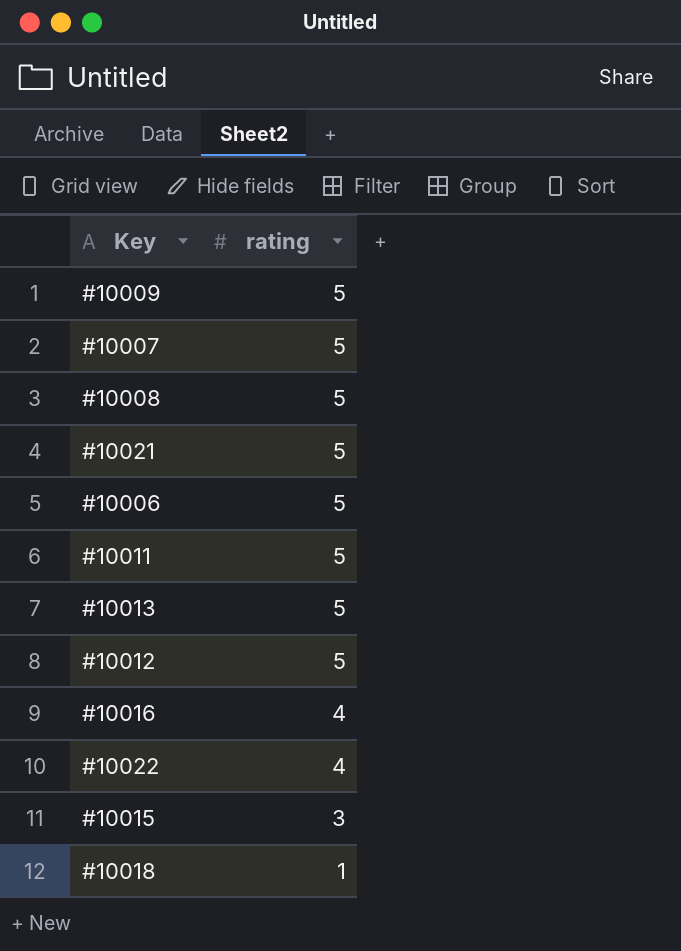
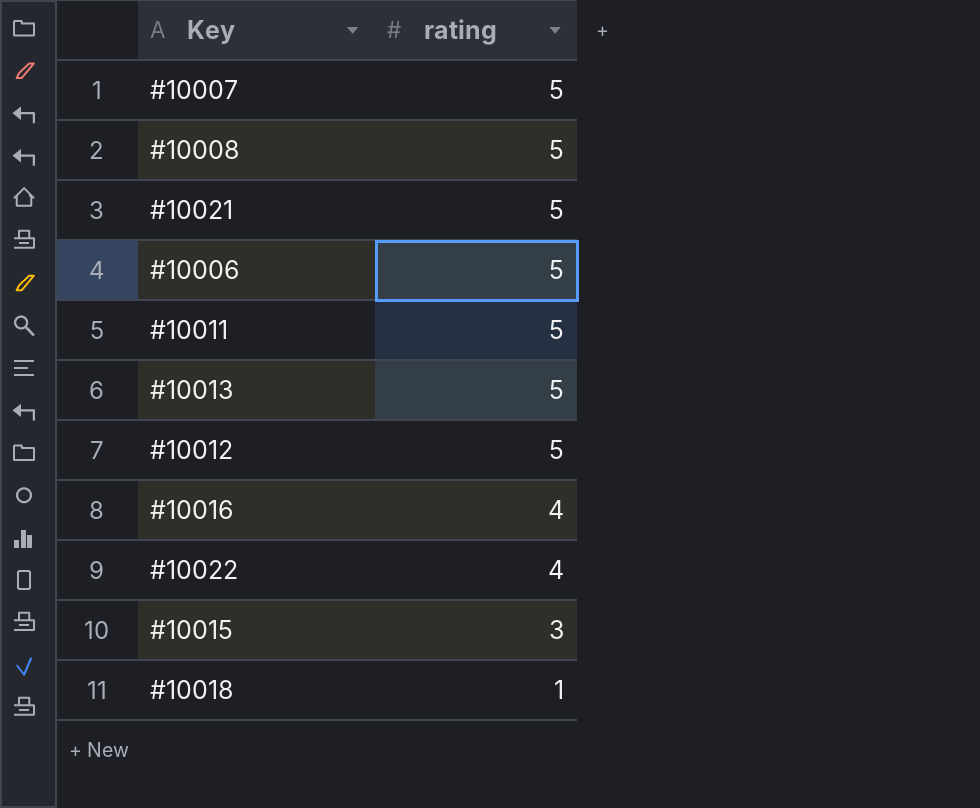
row #10009: 5 -> none

